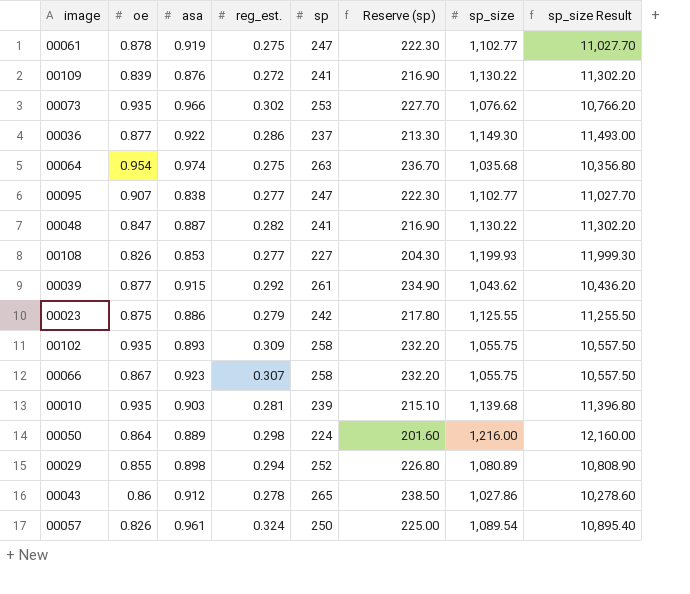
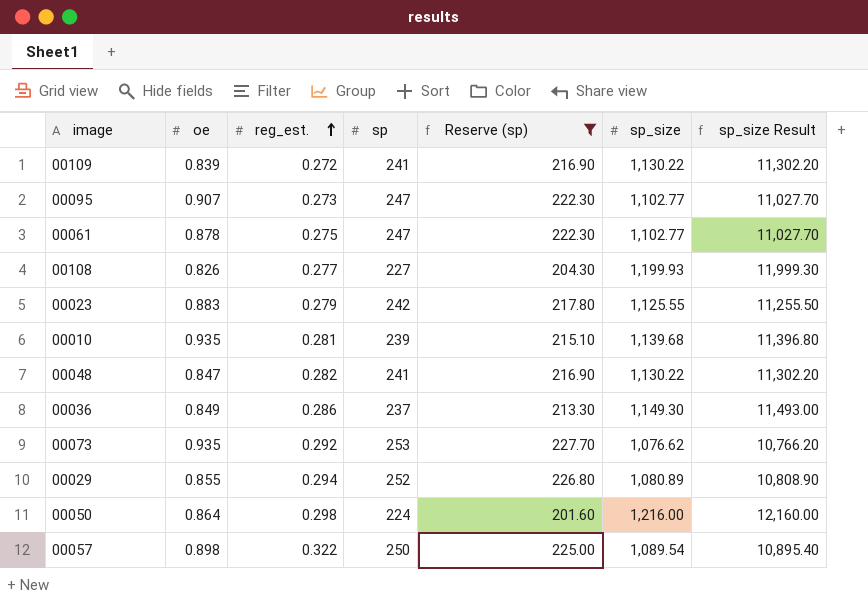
filter: none -> Reserve (sp) <= 227.70
row order: none -> reg_est. ascending
column asa | position: 3 -> none
00095 | reg_est.: 0.277 -> 0.273
00023 | oe: 0.875 -> 0.883
00036 | oe: 0.877 -> 0.849
00073 | reg_est.: 0.302 -> 0.292
00057 | oe: 0.826 -> 0.898
00057 | reg_est.: 0.324 -> 0.322

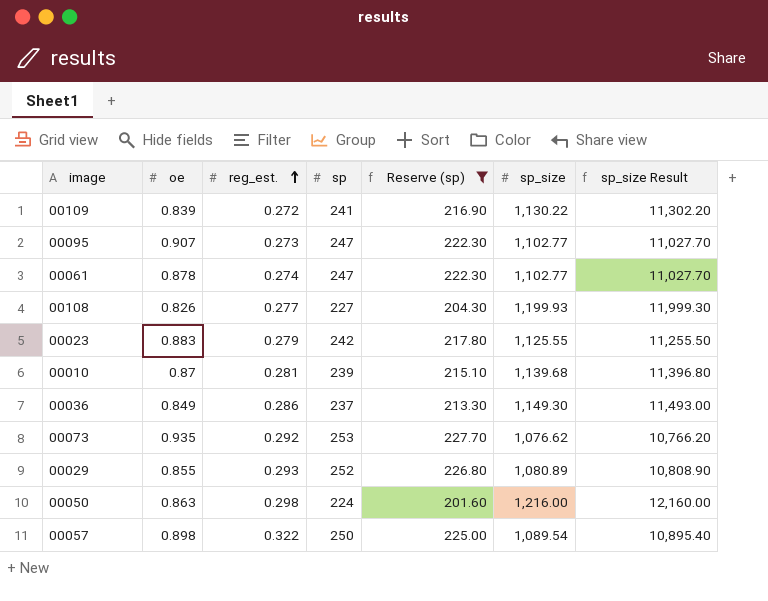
row 00048: 0.847 | 0.282 | 241 | 216.90 | 1,130.22 | 11,302.20 -> none
00061 | reg_est.: 0.275 -> 0.274
00010 | oe: 0.935 -> 0.87
00029 | reg_est.: 0.294 -> 0.293
00050 | oe: 0.864 -> 0.863

